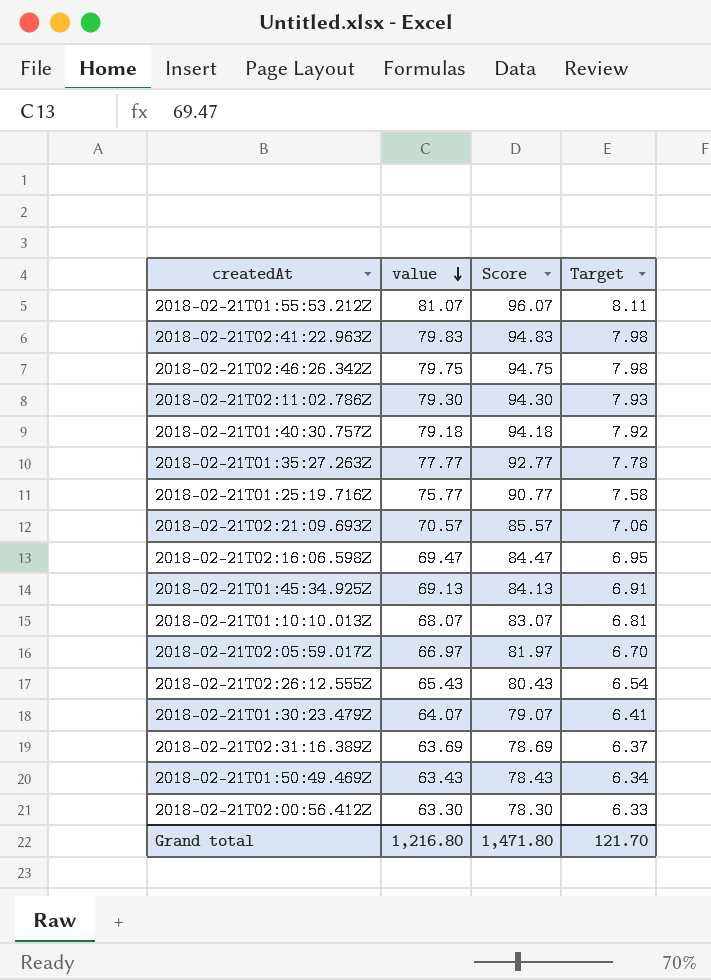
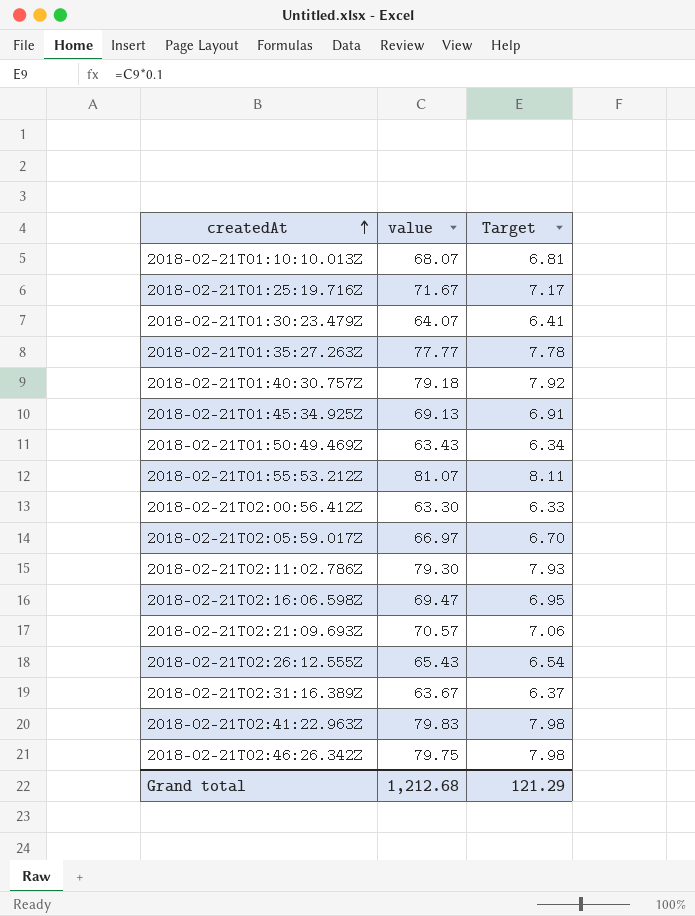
row order: value descending -> createdAt ascending
column Score | formula: [value] + 15 -> none
2018-02-21T01:25:19.716Z | value: 75.77 -> 71.67
2018-02-21T01:25:19.716Z | Target: 7.58 -> 7.17
2018-02-21T02:31:16.389Z | value: 63.69 -> 63.67
Grand total | value: 1,216.80 -> 1,212.68
Grand total | Target: 121.70 -> 121.29

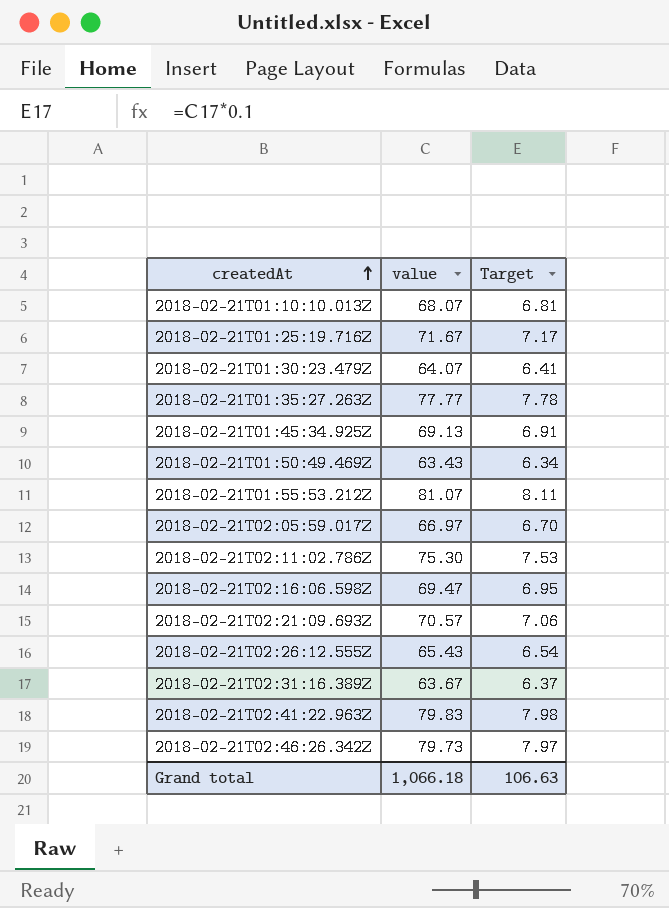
row 2018-02-21T01:40:30.757Z: 79.18 | 7.92 -> none
row 2018-02-21T02:00:56.412Z: 63.30 | 6.33 -> none
2018-02-21T02:11:02.786Z | value: 79.30 -> 75.30
2018-02-21T02:11:02.786Z | Target: 7.93 -> 7.53
2018-02-21T02:46:26.342Z | value: 79.75 -> 79.73
2018-02-21T02:46:26.342Z | Target: 7.98 -> 7.97
Grand total | value: 1,212.68 -> 1,066.18
Grand total | Target: 121.29 -> 106.63

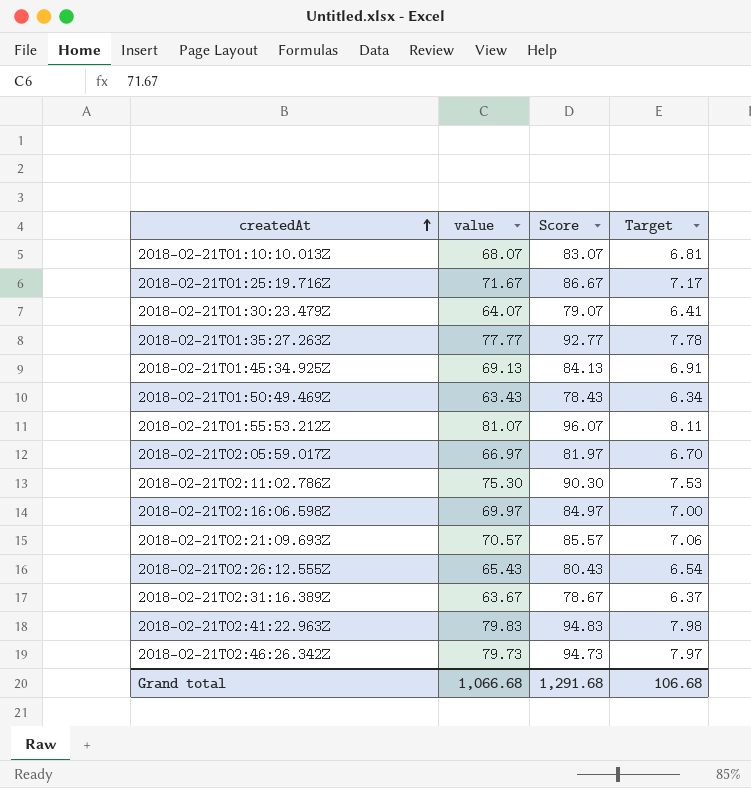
column Score | formula: none -> [value] + 15
2018-02-21T02:16:06.598Z | value: 69.47 -> 69.97
2018-02-21T02:16:06.598Z | Target: 6.95 -> 7.00
Grand total | value: 1,066.18 -> 1,066.68
Grand total | Target: 106.63 -> 106.68

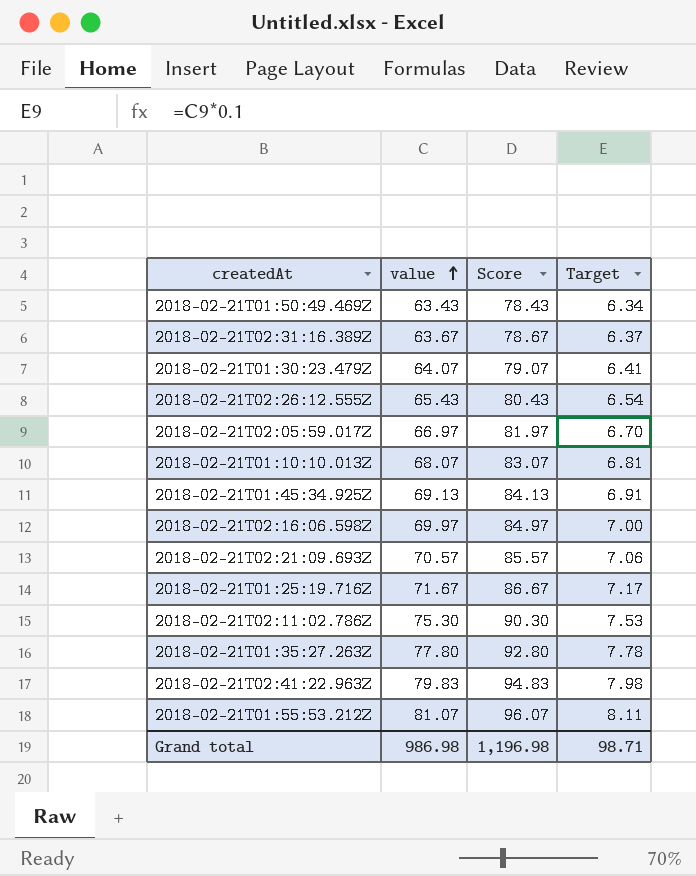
row order: createdAt ascending -> value ascending
row 2018-02-21T02:46:26.342Z: 79.73 | 94.73 | 7.97 -> none
2018-02-21T01:35:27.263Z | value: 77.77 -> 77.80
2018-02-21T01:35:27.263Z | Score: 92.77 -> 92.80
Grand total | value: 1,066.68 -> 986.98
Grand total | Score: 1,291.68 -> 1,196.98
Grand total | Target: 106.68 -> 98.71

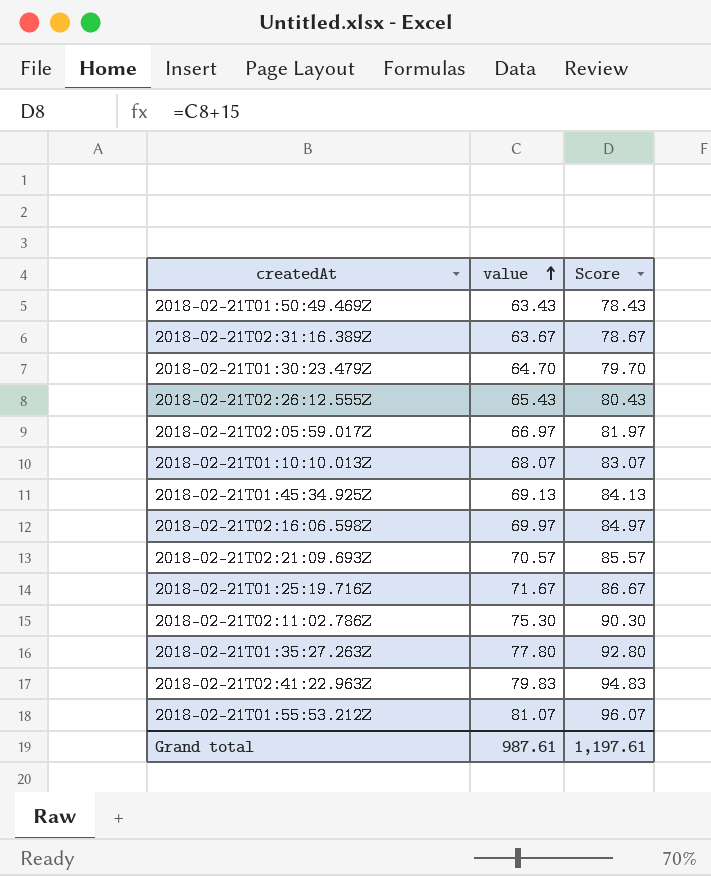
column Target | formula: [value] * 0.1 -> none
2018-02-21T01:30:23.479Z | value: 64.07 -> 64.70
2018-02-21T01:30:23.479Z | Score: 79.07 -> 79.70
Grand total | value: 986.98 -> 987.61
Grand total | Score: 1,196.98 -> 1,197.61

